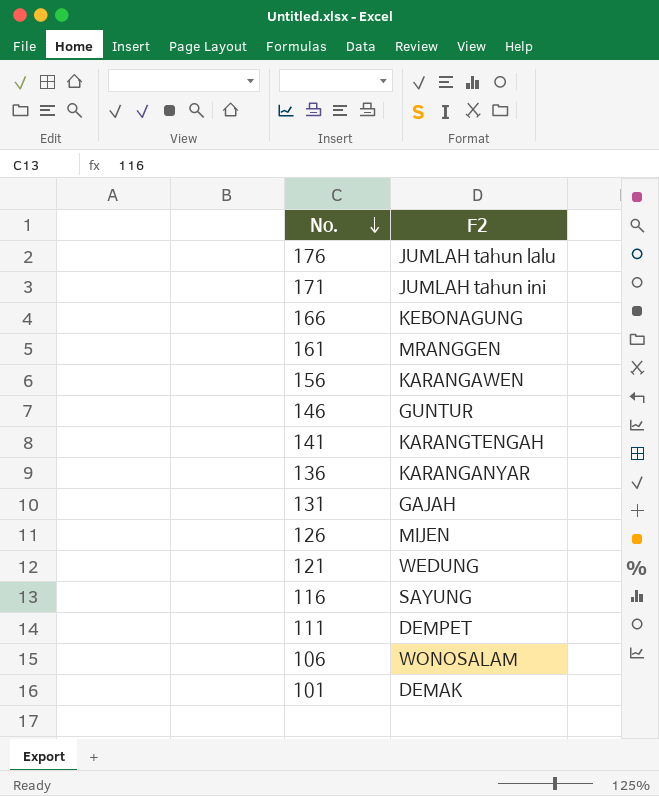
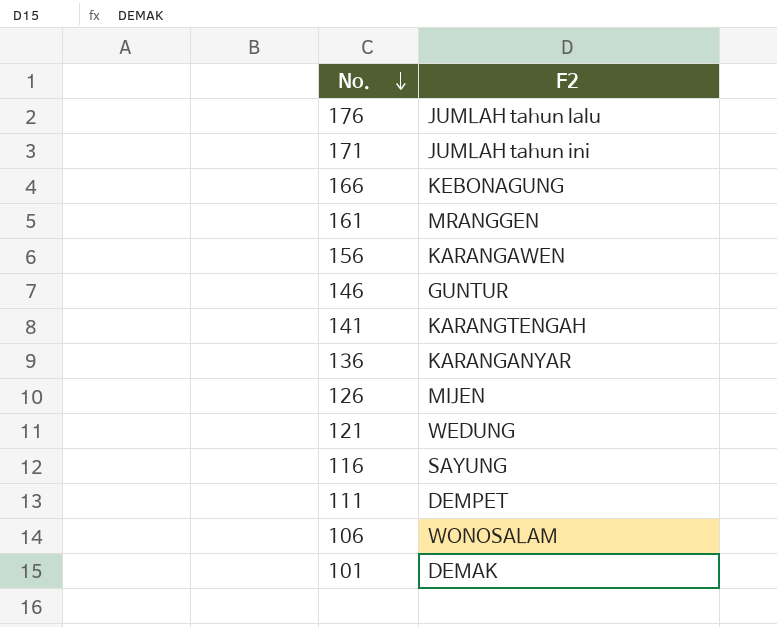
row 131: GAJAH -> none

